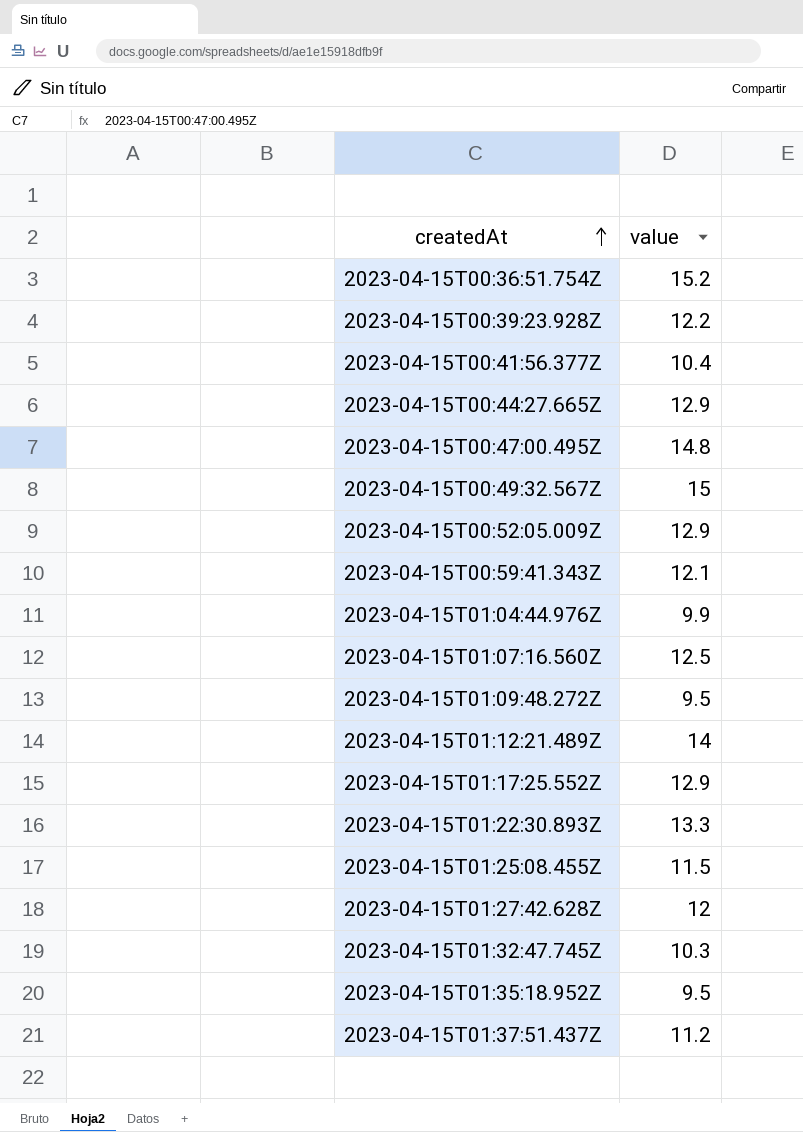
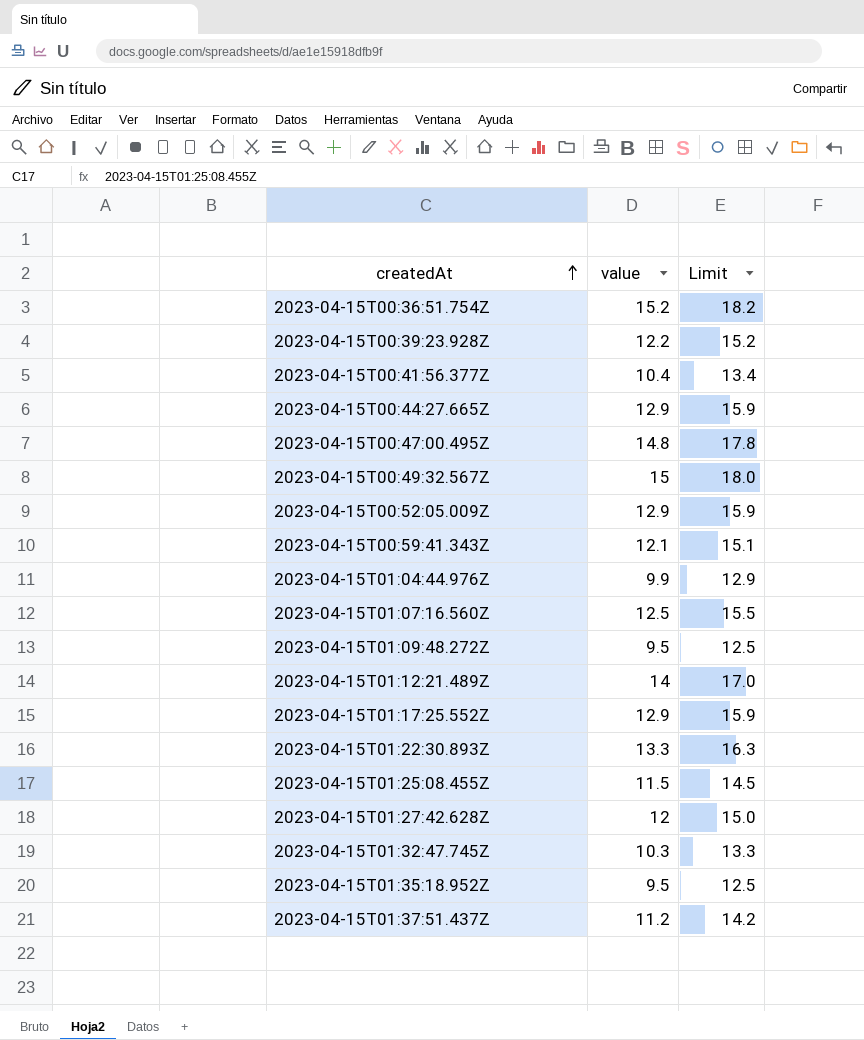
column Limit | formula: none -> [value] + 3

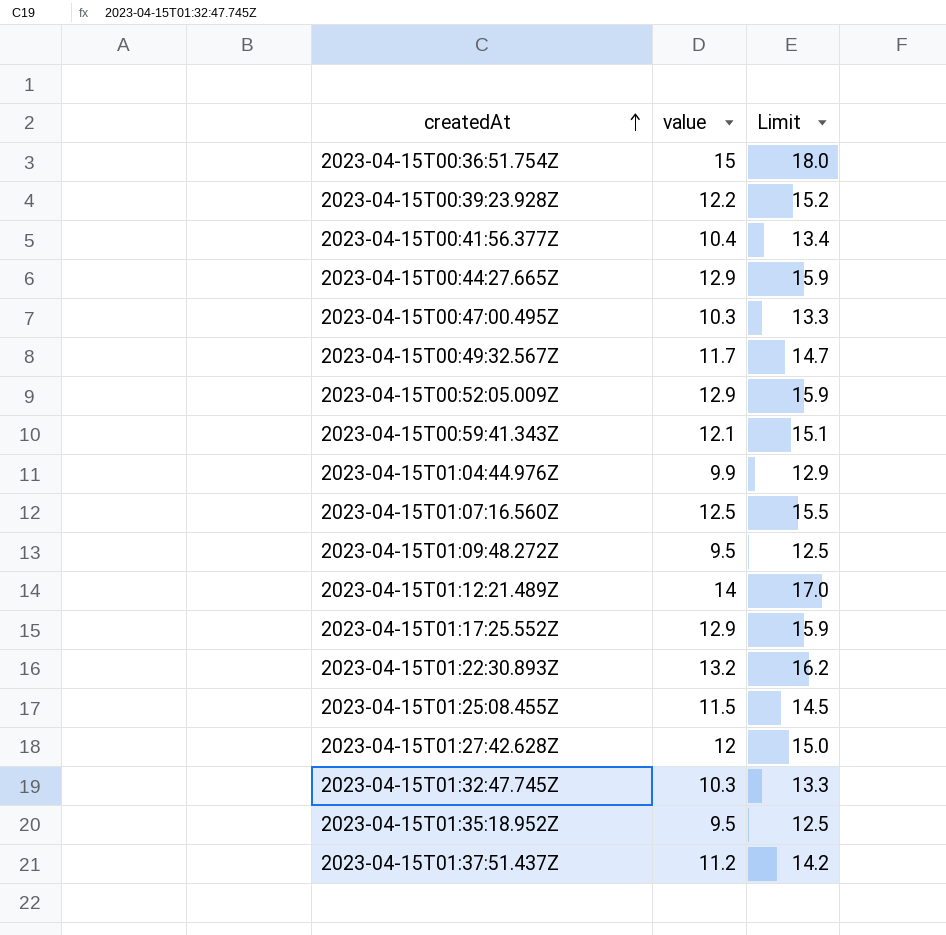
2023-04-15T00:36:51.754Z | value: 15.2 -> 15
2023-04-15T00:36:51.754Z | Limit: 18.2 -> 18.0
2023-04-15T00:47:00.495Z | value: 14.8 -> 10.3
2023-04-15T00:47:00.495Z | Limit: 17.8 -> 13.3
2023-04-15T00:49:32.567Z | value: 15 -> 11.7
2023-04-15T00:49:32.567Z | Limit: 18.0 -> 14.7
2023-04-15T01:22:30.893Z | value: 13.3 -> 13.2
2023-04-15T01:22:30.893Z | Limit: 16.3 -> 16.2

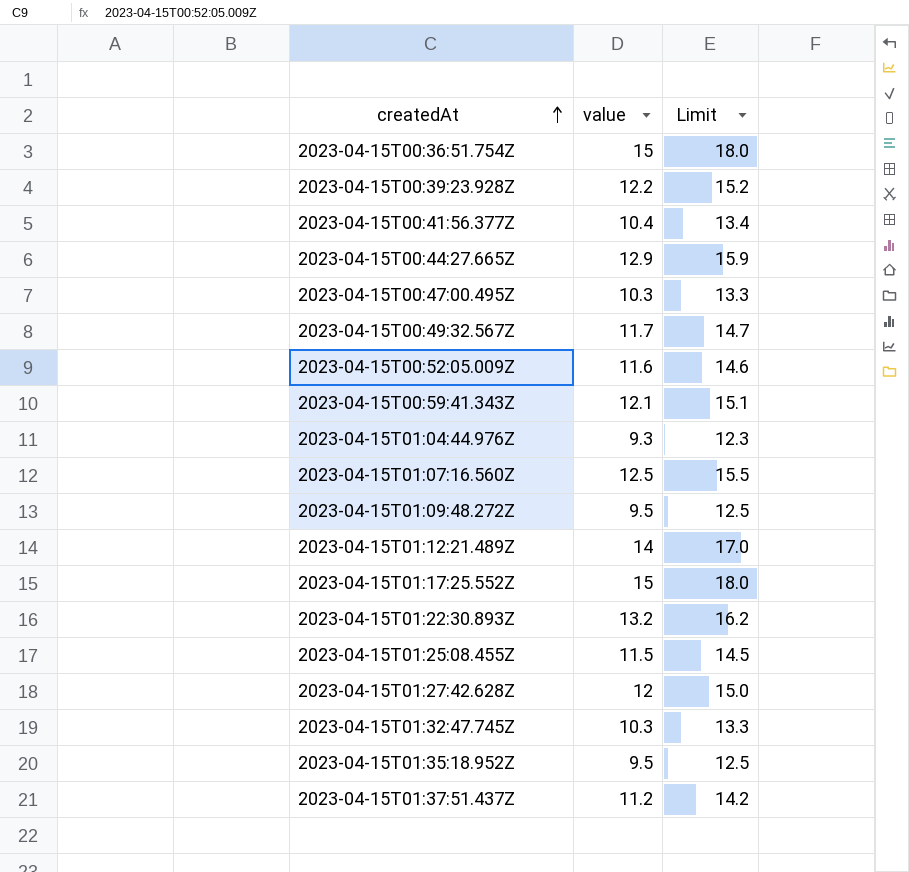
2023-04-15T00:52:05.009Z | value: 12.9 -> 11.6
2023-04-15T00:52:05.009Z | Limit: 15.9 -> 14.6
2023-04-15T01:04:44.976Z | value: 9.9 -> 9.3
2023-04-15T01:04:44.976Z | Limit: 12.9 -> 12.3
2023-04-15T01:17:25.552Z | value: 12.9 -> 15
2023-04-15T01:17:25.552Z | Limit: 15.9 -> 18.0

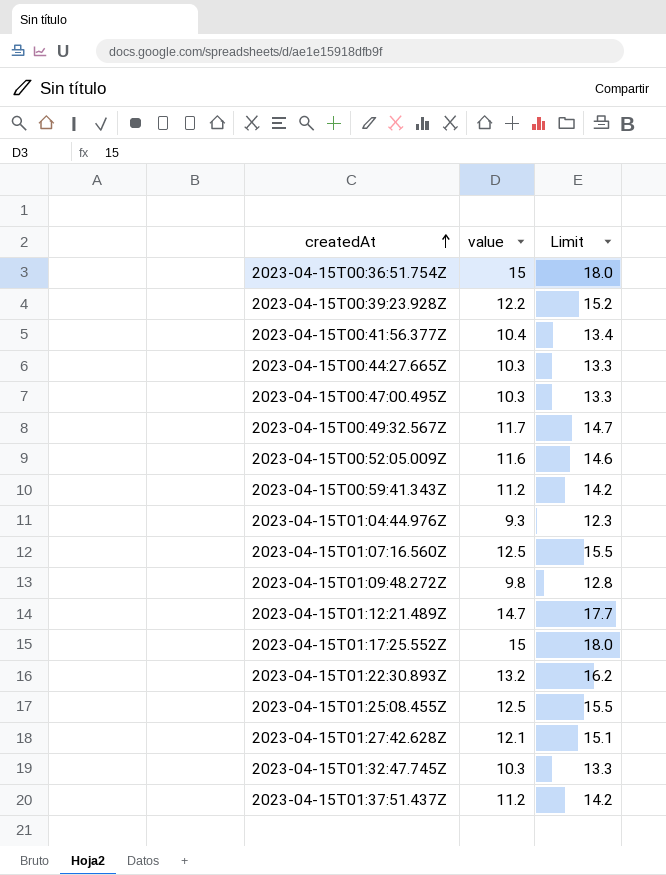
row 2023-04-15T01:35:18.952Z: 9.5 | 12.5 -> none
2023-04-15T00:44:27.665Z | value: 12.9 -> 10.3
2023-04-15T00:44:27.665Z | Limit: 15.9 -> 13.3
2023-04-15T00:59:41.343Z | value: 12.1 -> 11.2
2023-04-15T00:59:41.343Z | Limit: 15.1 -> 14.2
2023-04-15T01:09:48.272Z | value: 9.5 -> 9.8
2023-04-15T01:09:48.272Z | Limit: 12.5 -> 12.8
2023-04-15T01:12:21.489Z | value: 14 -> 14.7
2023-04-15T01:12:21.489Z | Limit: 17.0 -> 17.7
2023-04-15T01:25:08.455Z | value: 11.5 -> 12.5
2023-04-15T01:25:08.455Z | Limit: 14.5 -> 15.5
2023-04-15T01:27:42.628Z | value: 12 -> 12.1
2023-04-15T01:27:42.628Z | Limit: 15.0 -> 15.1

